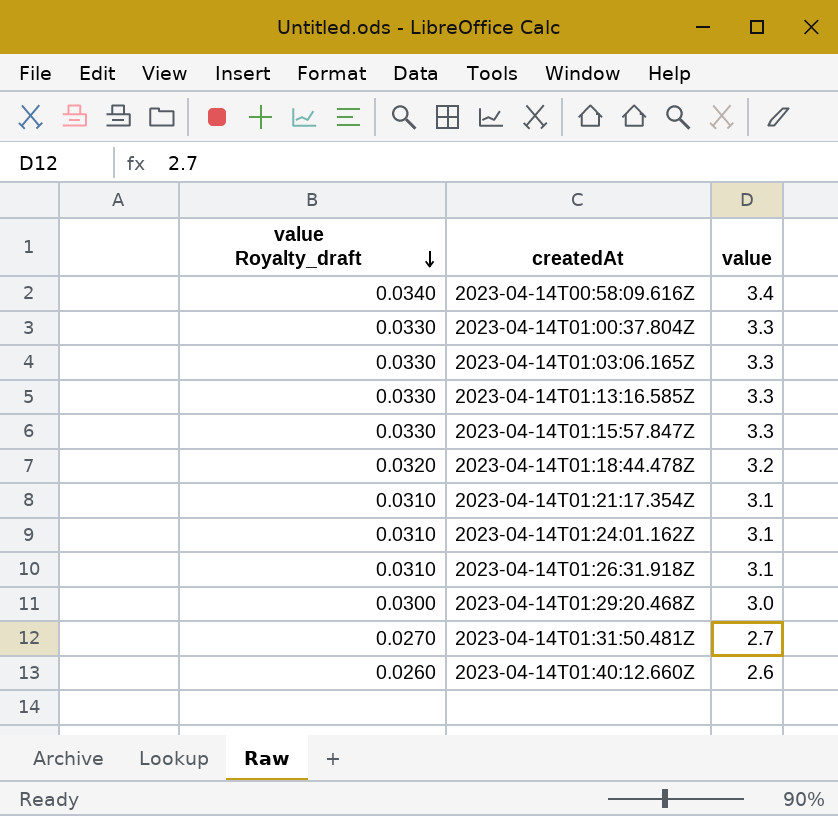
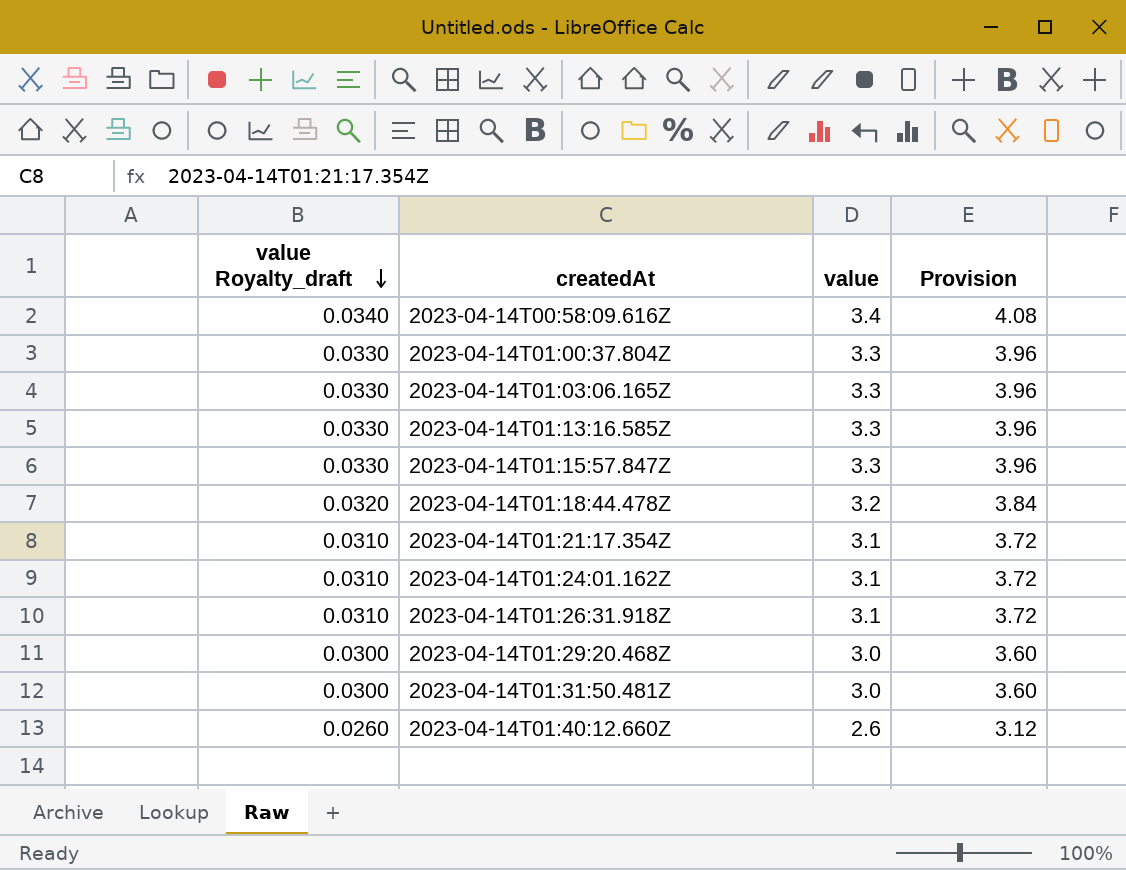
column Provision | formula: none -> [value] * 1.2
2023-04-14T01:31:50.481Z | value Royalty_draft: 0.0270 -> 0.0300
2023-04-14T01:31:50.481Z | value: 2.7 -> 3.0

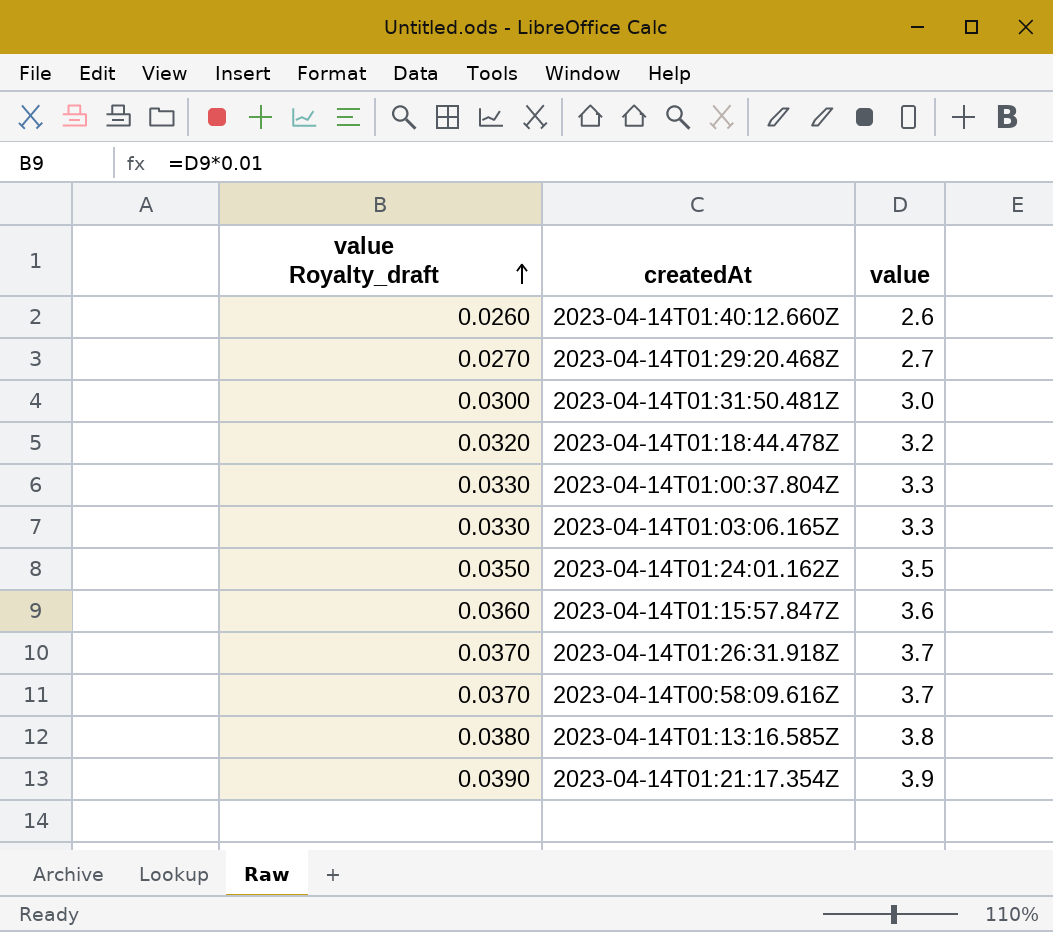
row order: value Royalty_draft descending -> value Royalty_draft ascending
column Provision | formula: [value] * 1.2 -> none
2023-04-14T01:29:20.468Z | value Royalty_draft: 0.0300 -> 0.0270
2023-04-14T01:29:20.468Z | value: 3.0 -> 2.7
2023-04-14T01:24:01.162Z | value Royalty_draft: 0.0310 -> 0.0350
2023-04-14T01:24:01.162Z | value: 3.1 -> 3.5
2023-04-14T01:15:57.847Z | value Royalty_draft: 0.0330 -> 0.0360
2023-04-14T01:15:57.847Z | value: 3.3 -> 3.6
2023-04-14T01:26:31.918Z | value Royalty_draft: 0.0310 -> 0.0370
2023-04-14T01:26:31.918Z | value: 3.1 -> 3.7
2023-04-14T00:58:09.616Z | value Royalty_draft: 0.0340 -> 0.0370
2023-04-14T00:58:09.616Z | value: 3.4 -> 3.7
2023-04-14T01:13:16.585Z | value Royalty_draft: 0.0330 -> 0.0380
2023-04-14T01:13:16.585Z | value: 3.3 -> 3.8
2023-04-14T01:21:17.354Z | value Royalty_draft: 0.0310 -> 0.0390
2023-04-14T01:21:17.354Z | value: 3.1 -> 3.9

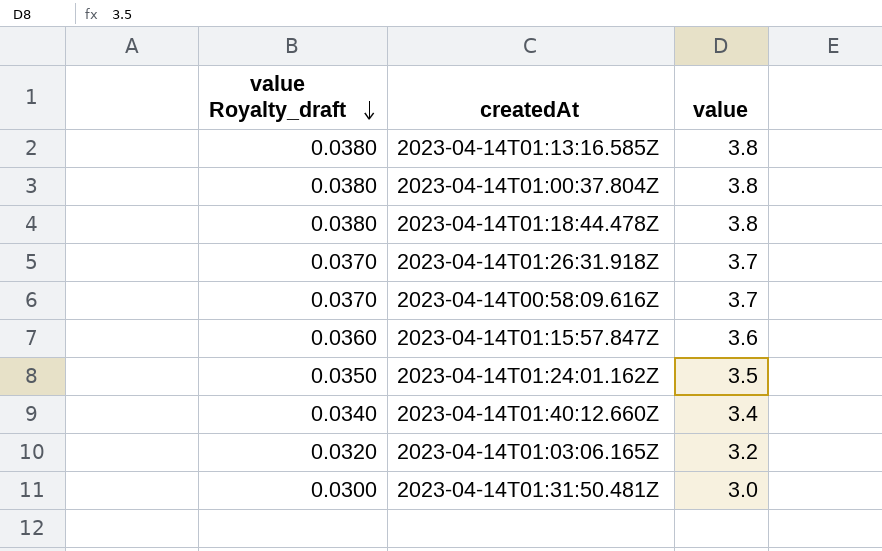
row order: value Royalty_draft ascending -> value Royalty_draft descending
row 2023-04-14T01:29:20.468Z: 0.0270 | 2.7 -> none
row 2023-04-14T01:21:17.354Z: 0.0390 | 3.9 -> none
2023-04-14T01:00:37.804Z | value Royalty_draft: 0.0330 -> 0.0380
2023-04-14T01:00:37.804Z | value: 3.3 -> 3.8
2023-04-14T01:18:44.478Z | value Royalty_draft: 0.0320 -> 0.0380
2023-04-14T01:18:44.478Z | value: 3.2 -> 3.8
2023-04-14T01:40:12.660Z | value Royalty_draft: 0.0260 -> 0.0340
2023-04-14T01:40:12.660Z | value: 2.6 -> 3.4
2023-04-14T01:03:06.165Z | value Royalty_draft: 0.0330 -> 0.0320
2023-04-14T01:03:06.165Z | value: 3.3 -> 3.2

